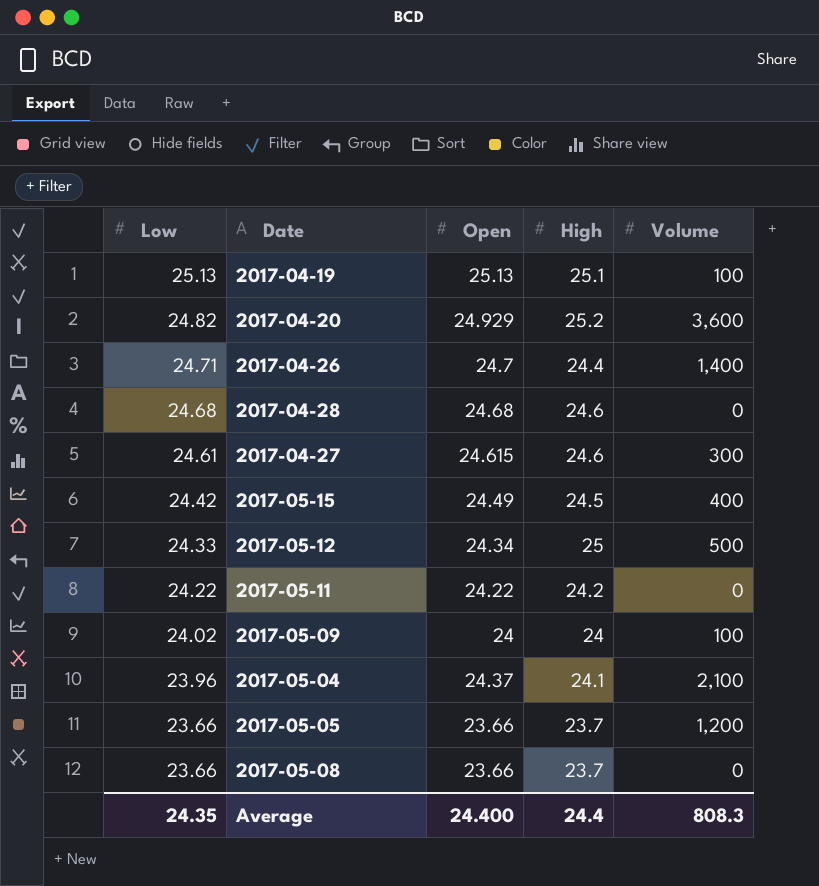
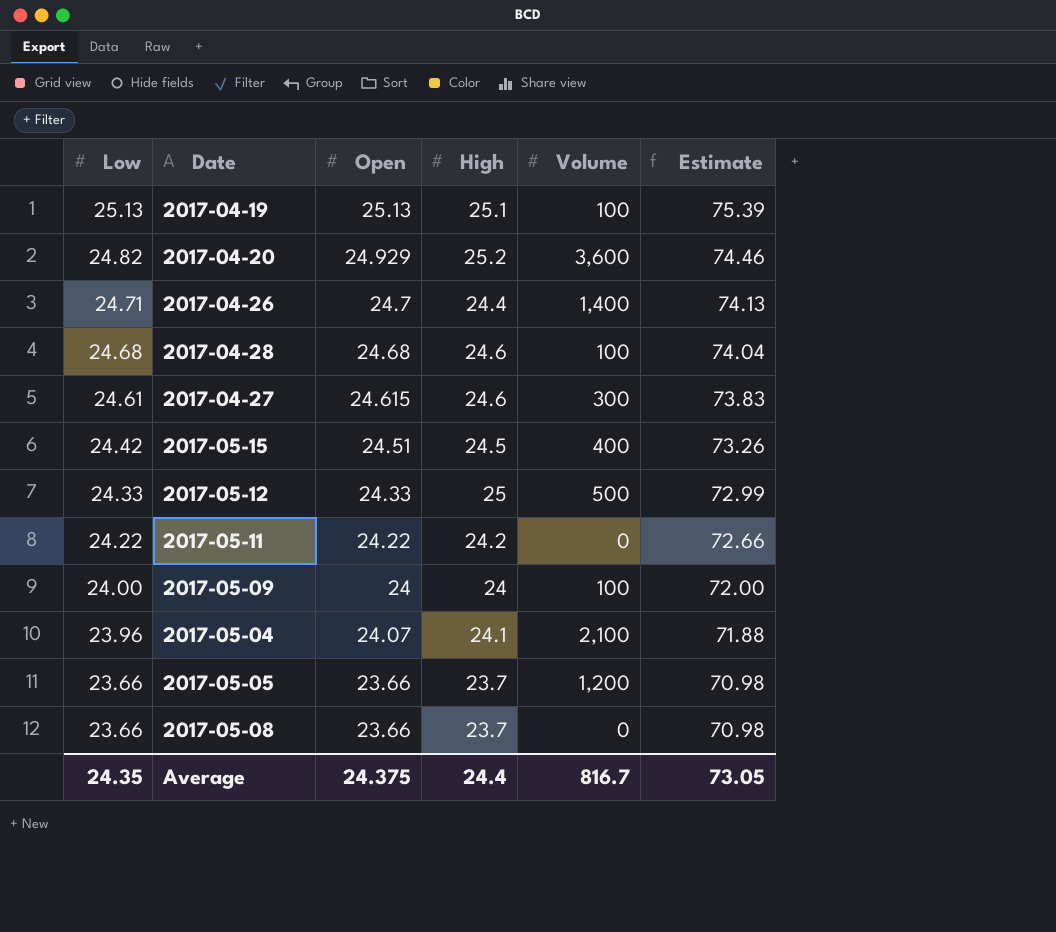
column Estimate | formula: none -> [Low] * 3
2017-04-28 | Volume: 0 -> 100
2017-05-15 | Open: 24.49 -> 24.51
2017-05-12 | Open: 24.34 -> 24.33
2017-05-09 | Low: 24.02 -> 24.00
2017-05-04 | Open: 24.37 -> 24.07
Average | Open: 24.400 -> 24.375
Average | Volume: 808.3 -> 816.7

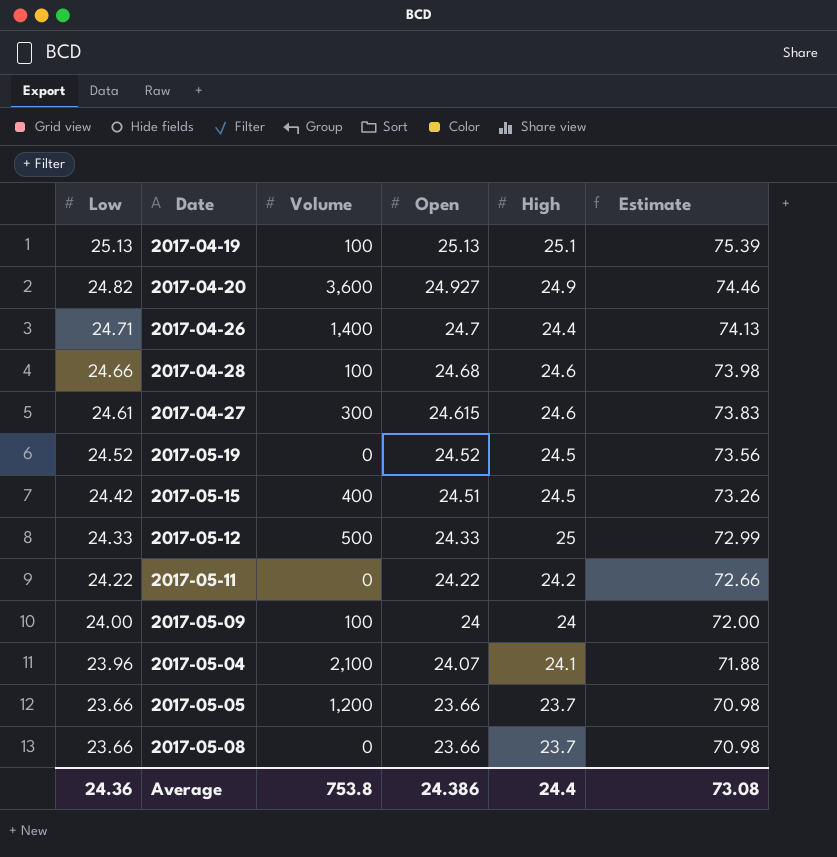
column Volume | position: 5 -> 3
2017-04-20 | Open: 24.929 -> 24.927
2017-04-20 | High: 25.2 -> 24.9
2017-04-28 | Low: 24.68 -> 24.66
2017-04-28 | Estimate: 74.04 -> 73.98
row 2017-05-19: none -> 24.52 | 0 | 24.52 | 24.5 | 73.56
Average | Low: 24.35 -> 24.36
Average | Volume: 816.7 -> 753.8
Average | Open: 24.375 -> 24.386
Average | Estimate: 73.05 -> 73.08

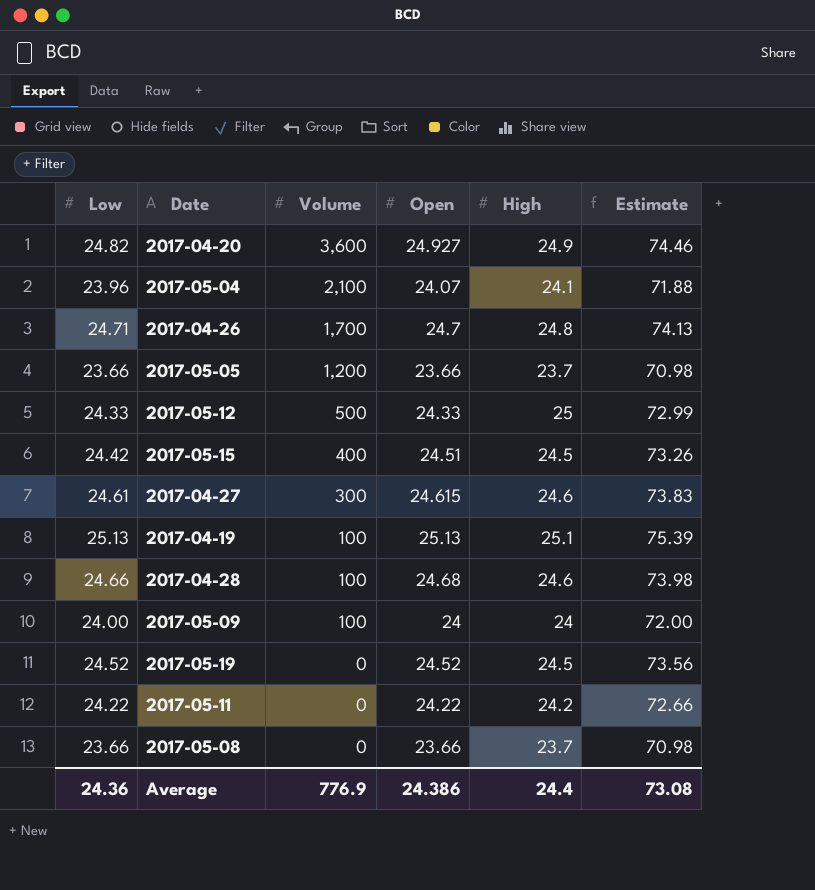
row order: Low descending -> Volume descending
2017-04-26 | Volume: 1,400 -> 1,700
2017-04-26 | High: 24.4 -> 24.8
Average | Volume: 753.8 -> 776.9

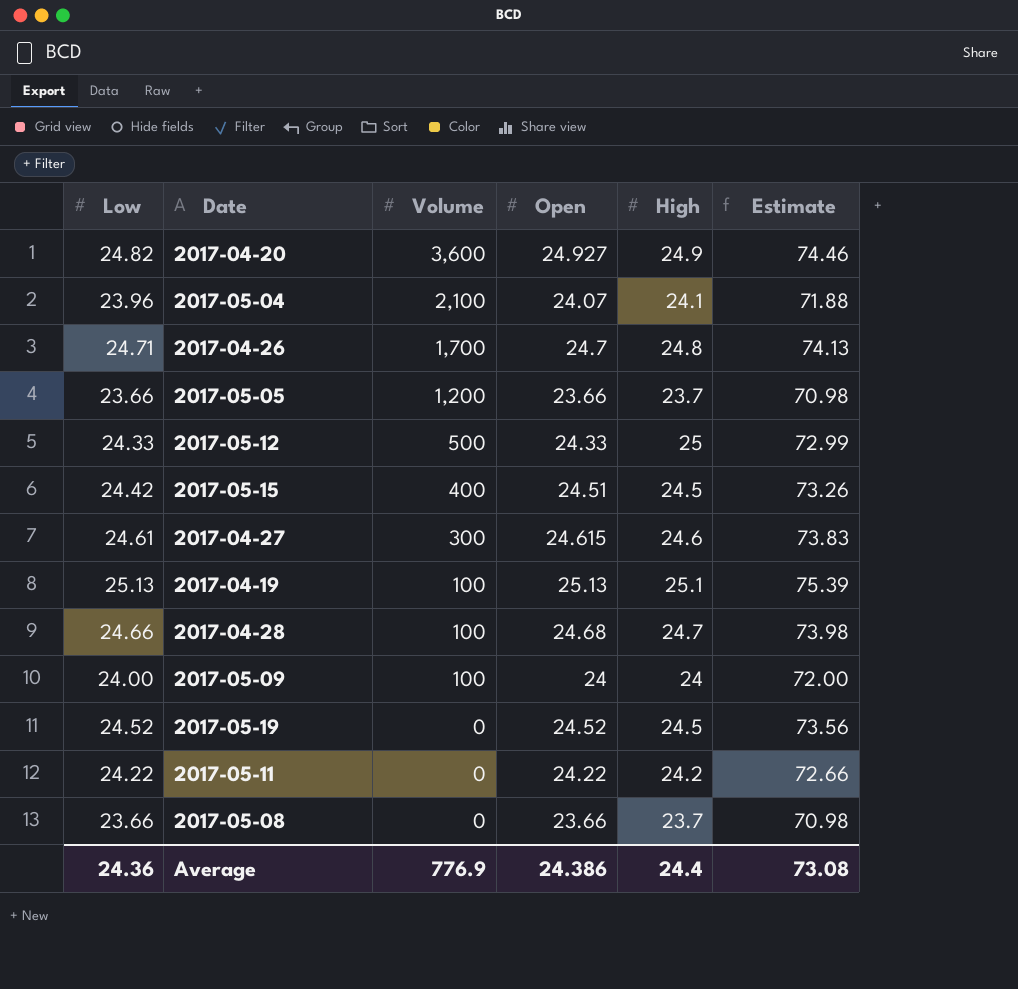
2017-04-28 | High: 24.6 -> 24.7

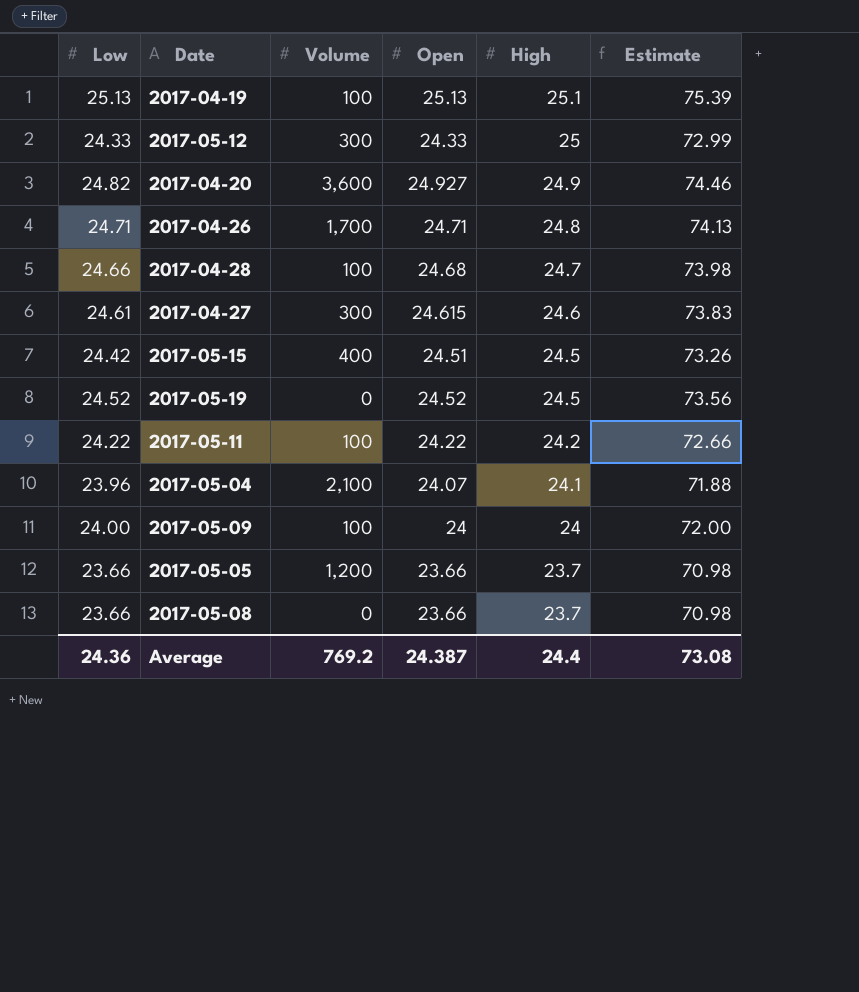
row order: Volume descending -> High descending
2017-05-12 | Volume: 500 -> 300
2017-04-26 | Open: 24.7 -> 24.71
2017-05-11 | Volume: 0 -> 100
Average | Volume: 776.9 -> 769.2
Average | Open: 24.386 -> 24.387

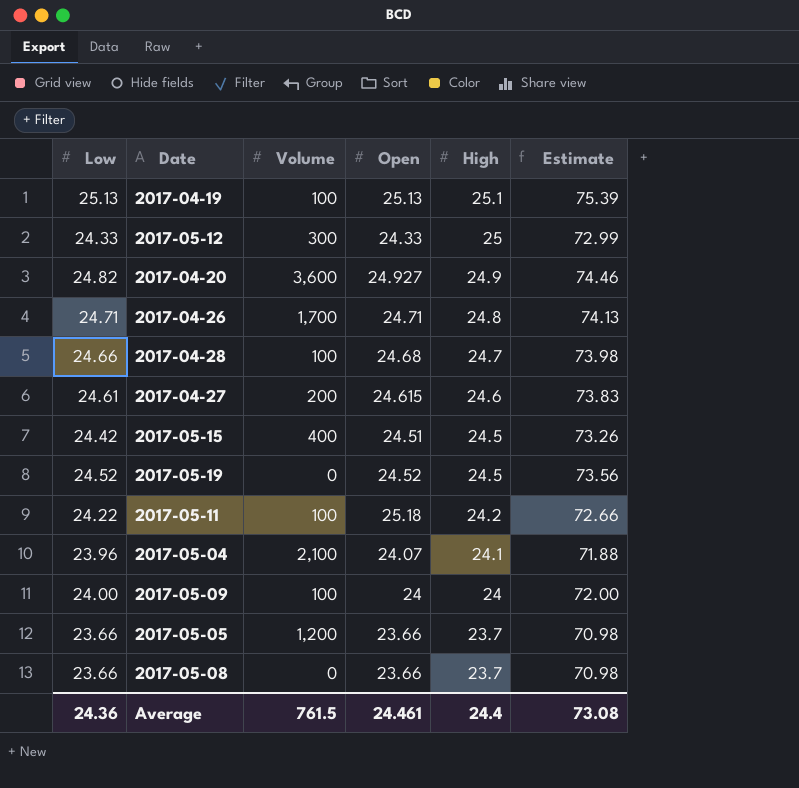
2017-04-27 | Volume: 300 -> 200
2017-05-11 | Open: 24.22 -> 25.18
Average | Volume: 769.2 -> 761.5
Average | Open: 24.387 -> 24.461

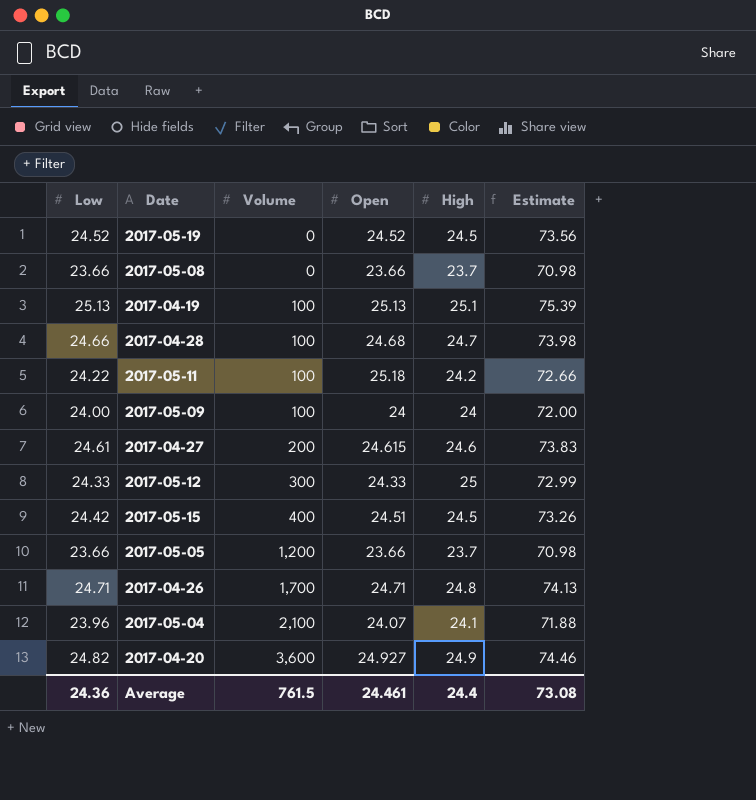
row order: High descending -> Volume ascending

